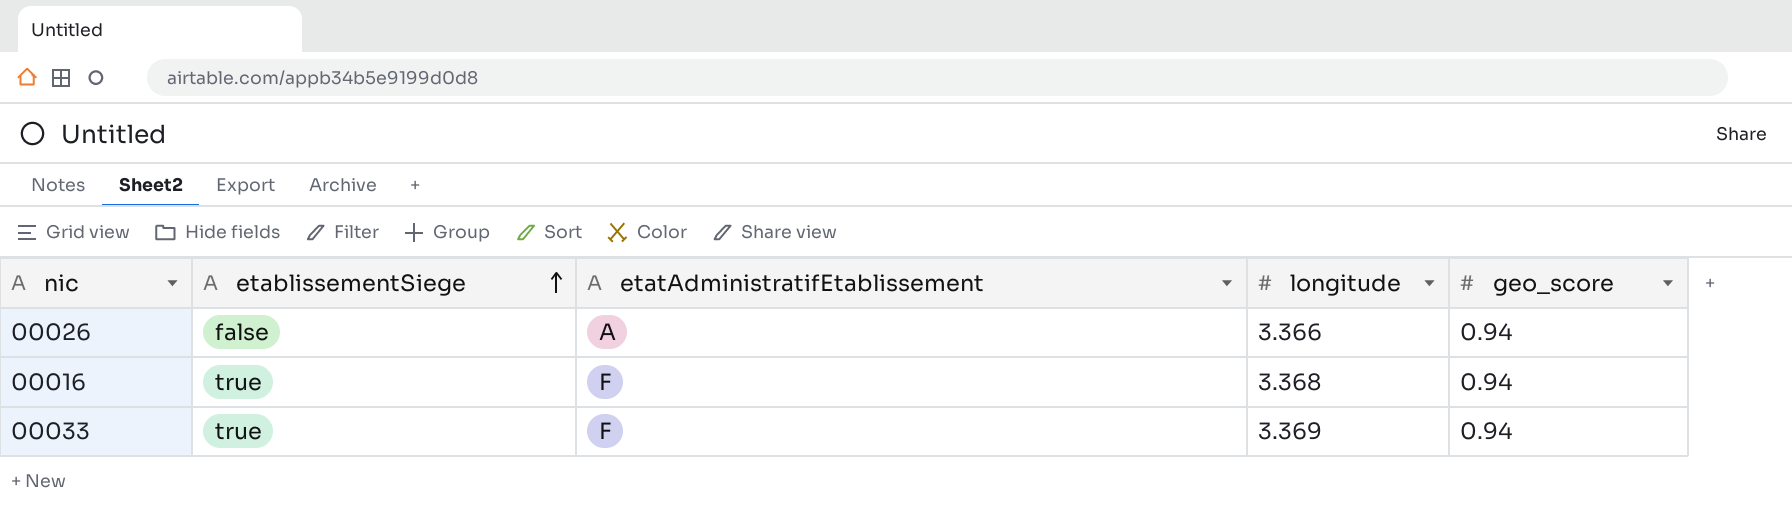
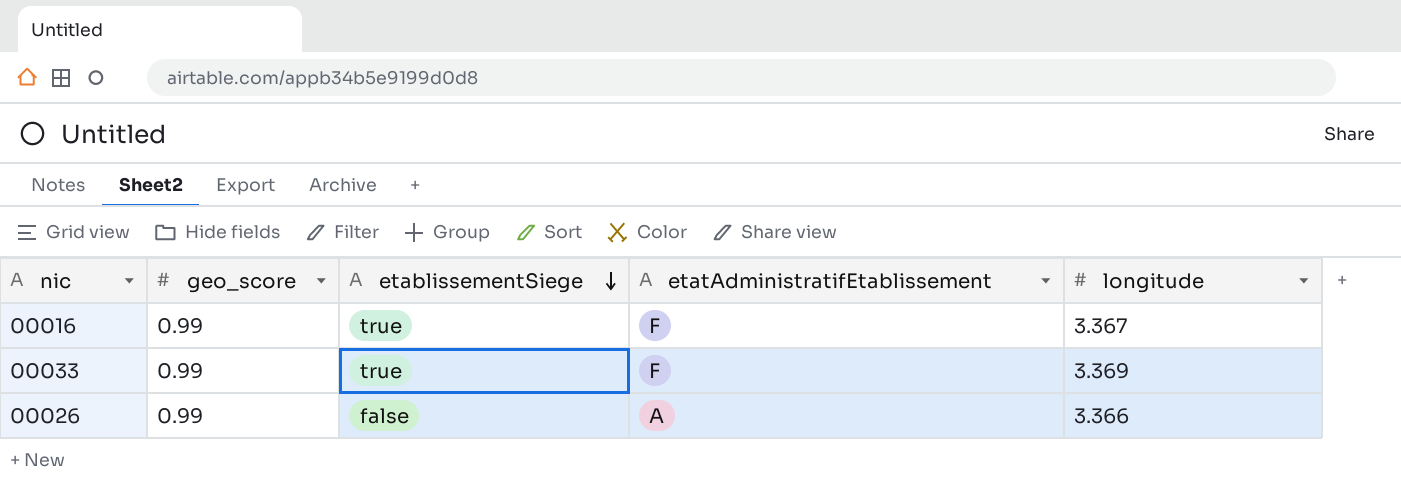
row order: etablissementSiege ascending -> etablissementSiege descending
column geo_score | position: 5 -> 2
00016 | geo_score: 0.94 -> 0.99
00016 | longitude: 3.368 -> 3.367
00033 | geo_score: 0.94 -> 0.99
00026 | geo_score: 0.94 -> 0.99

